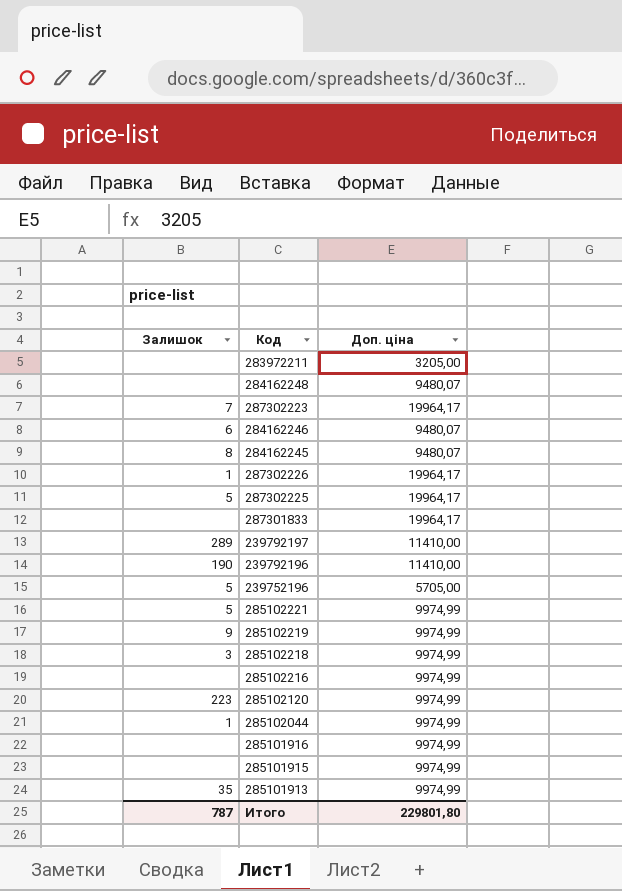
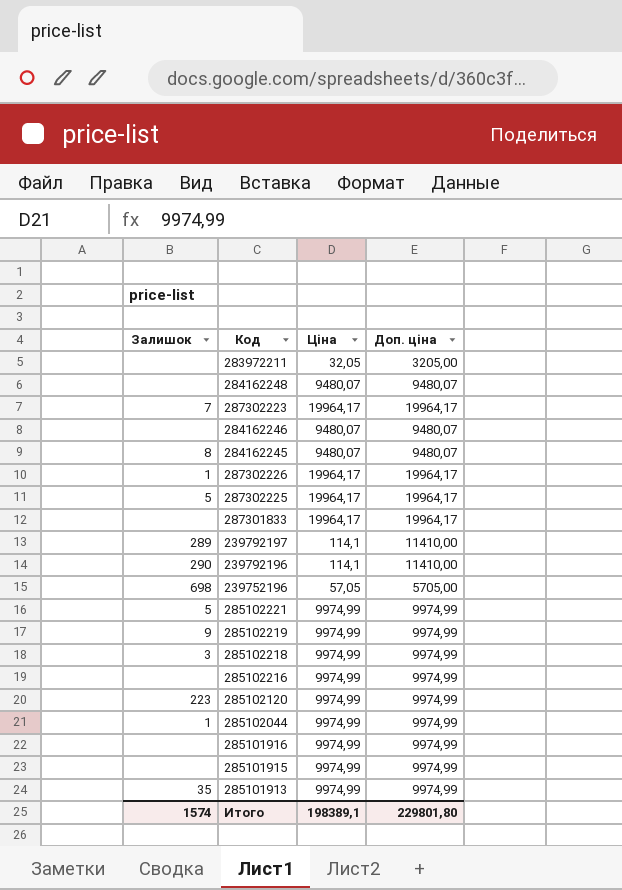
column Ціна | position: none -> 3
284162246 | Залишок: 6 -> none
239792196 | Залишок: 190 -> 290
239752196 | Залишок: 5 -> 698
Итого | Залишок: 787 -> 1574

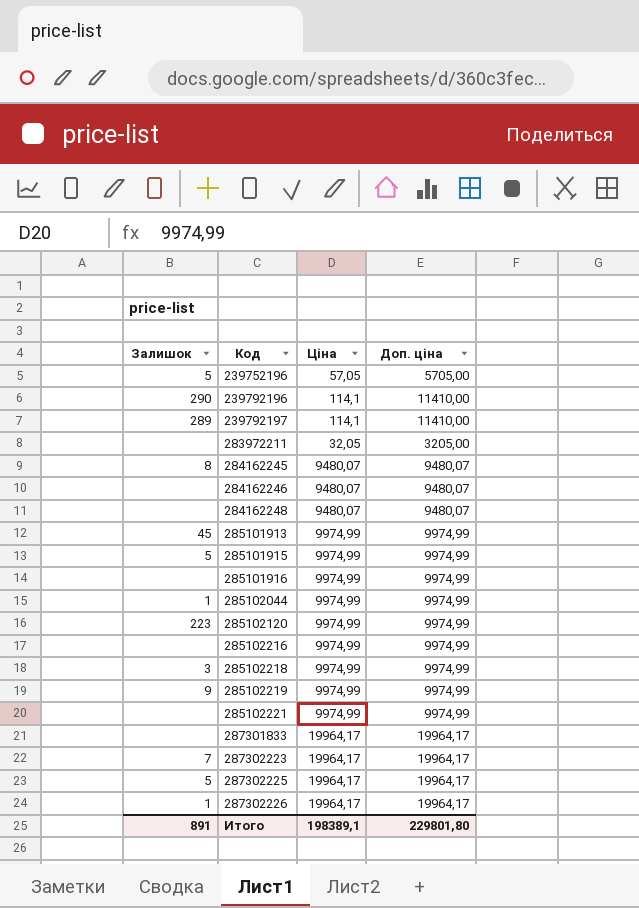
row order: none -> Код ascending
239752196 | Залишок: 698 -> 5
285101913 | Залишок: 35 -> 45
285101915 | Залишок: none -> 5
285102221 | Залишок: 5 -> none
Итого | Залишок: 1574 -> 891

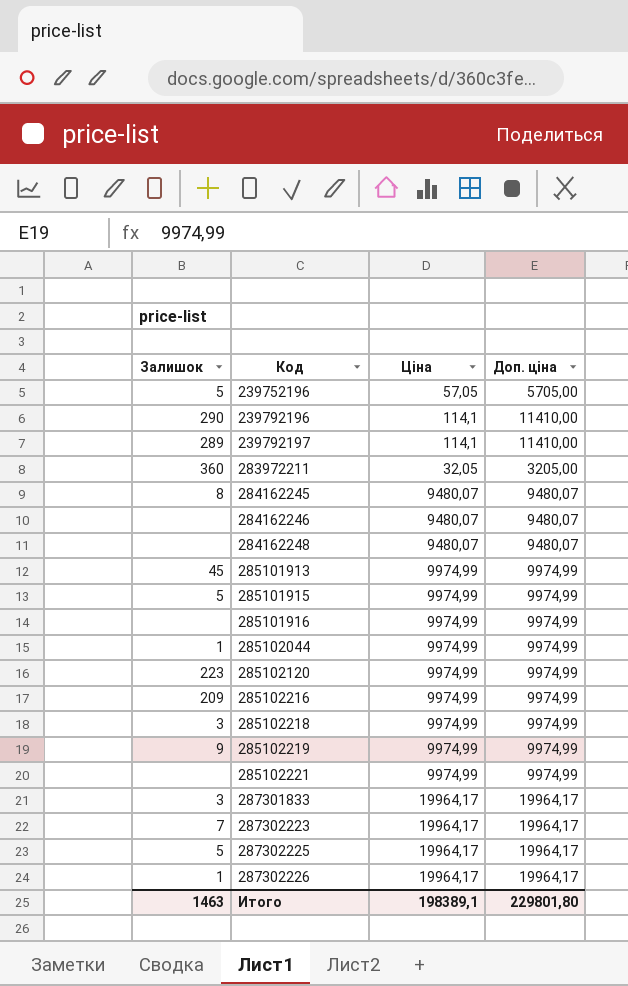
283972211 | Залишок: none -> 360
285102216 | Залишок: none -> 209
287301833 | Залишок: none -> 3
Итого | Залишок: 891 -> 1463

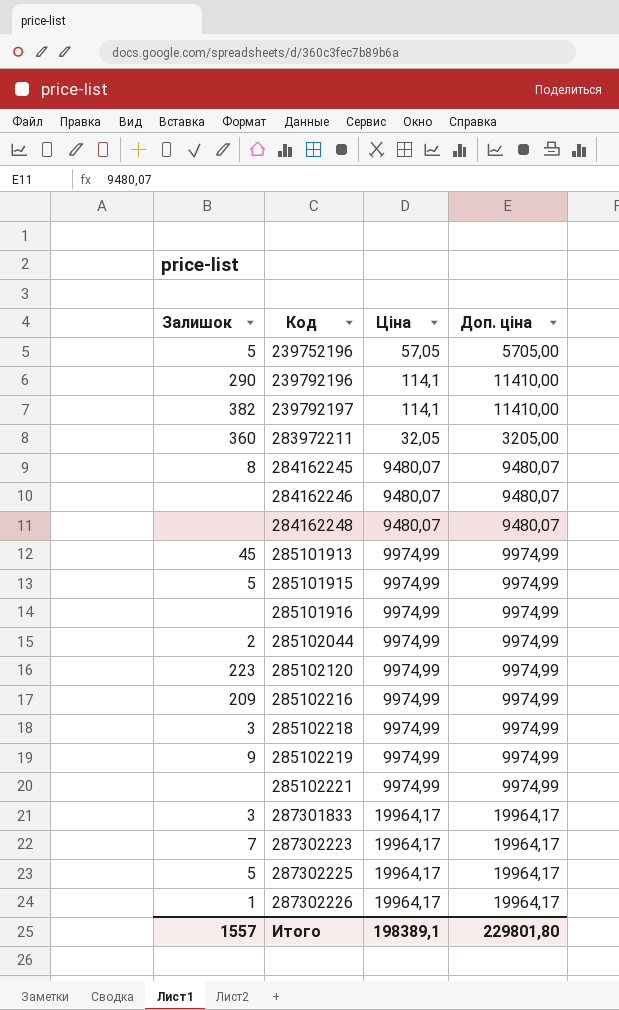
239792197 | Залишок: 289 -> 382
285102044 | Залишок: 1 -> 2
Итого | Залишок: 1463 -> 1557

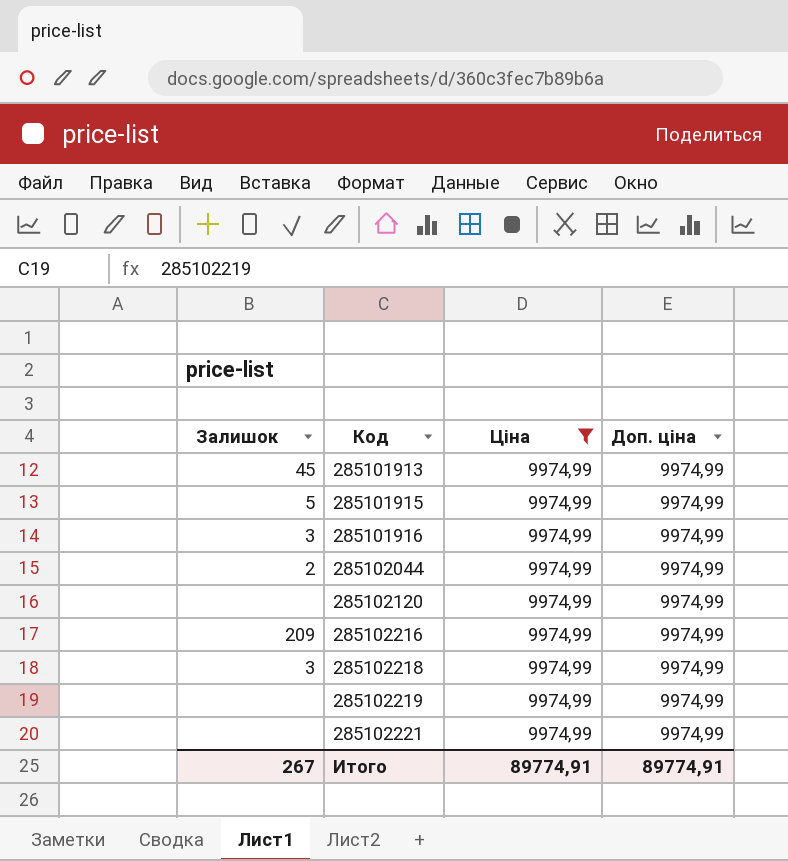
filter: none -> Ціна = 9974,99
285101916 | Залишок: none -> 3
285102120 | Залишок: 223 -> none
285102219 | Залишок: 9 -> none
Итого | Залишок: 1557 -> 267
Итого | Ціна: 198389,1 -> 89774,91
Итого | Доп. ціна: 229801,80 -> 89774,91

